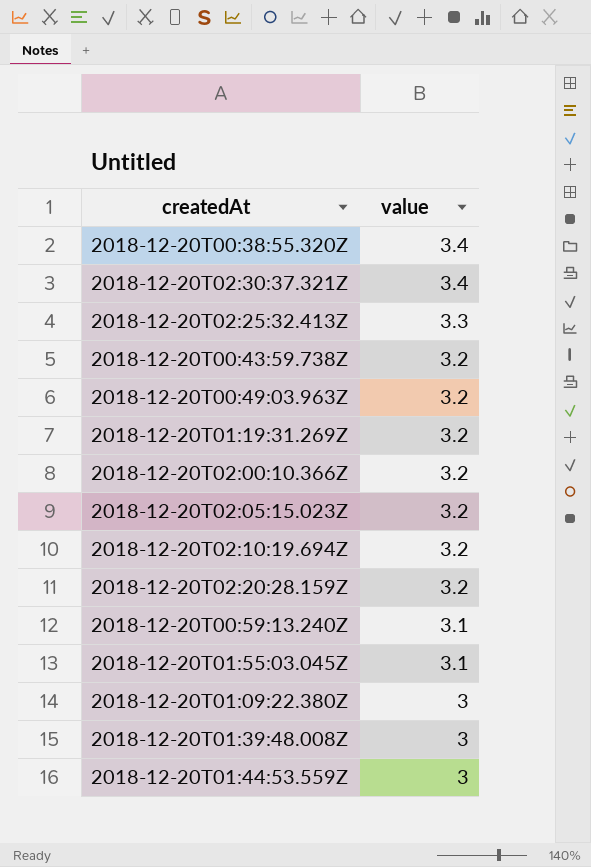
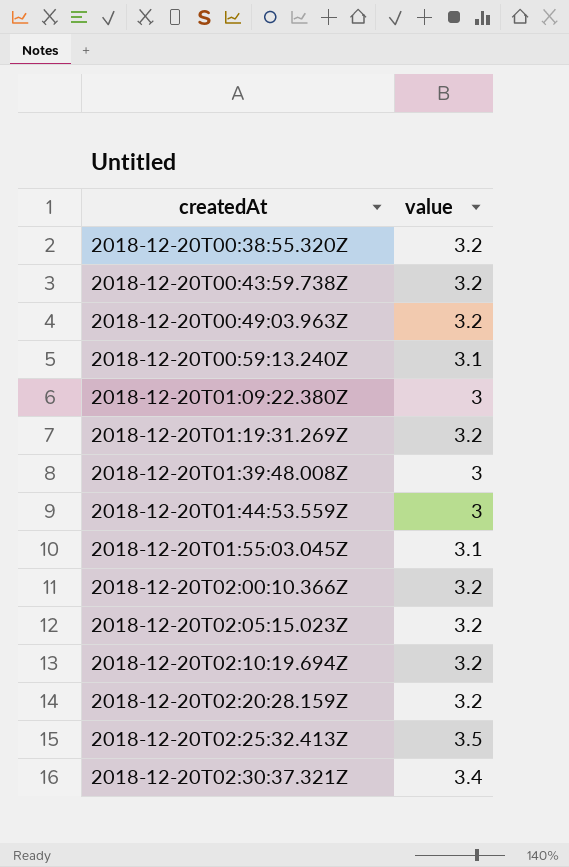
row order: value descending -> createdAt ascending
2018-12-20T00:38:55.320Z | value: 3.4 -> 3.2
2018-12-20T02:25:32.413Z | value: 3.3 -> 3.5

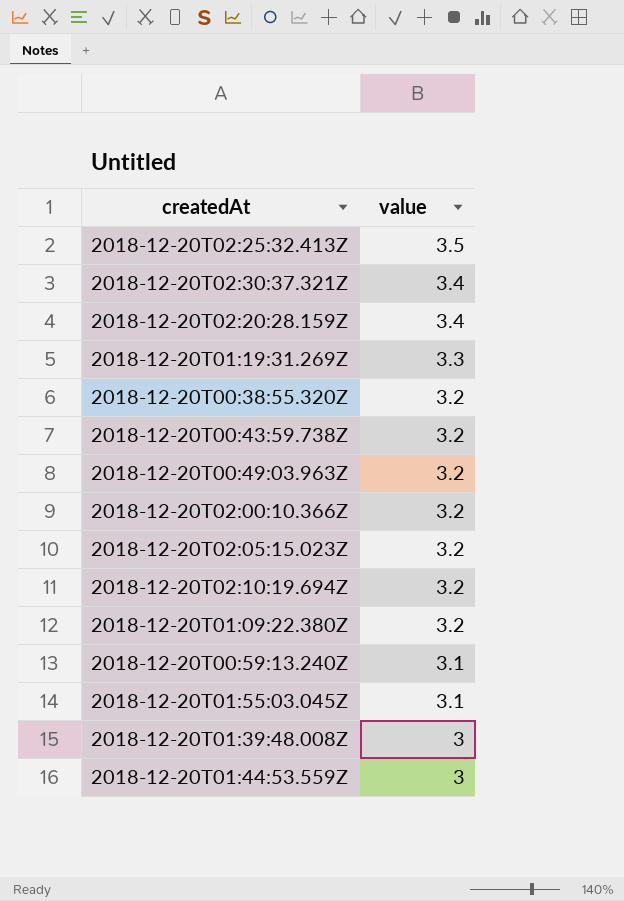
row order: createdAt ascending -> value descending
2018-12-20T02:20:28.159Z | value: 3.2 -> 3.4
2018-12-20T01:19:31.269Z | value: 3.2 -> 3.3
2018-12-20T01:09:22.380Z | value: 3 -> 3.2

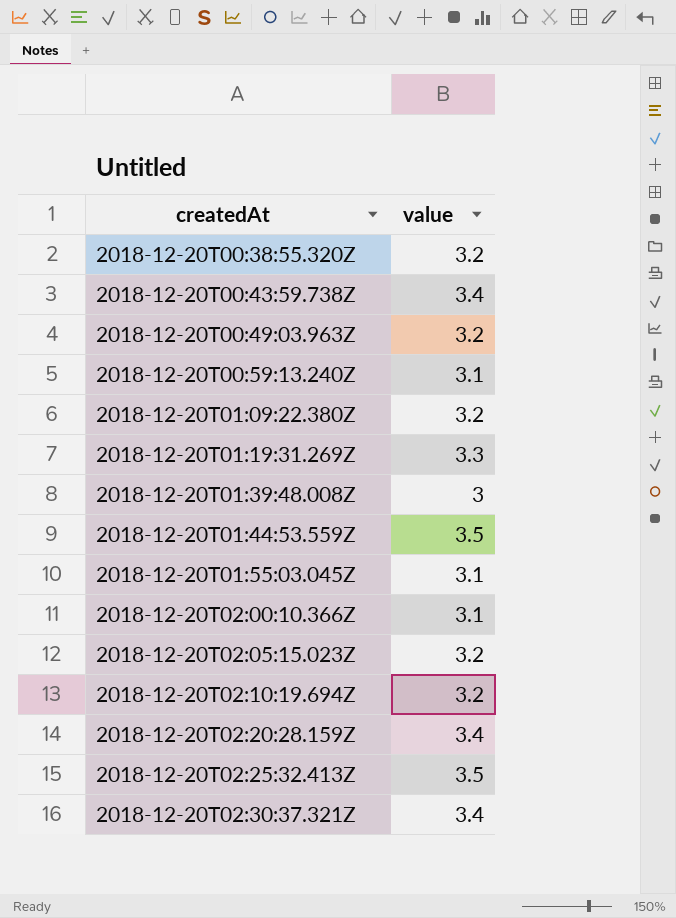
row order: value descending -> createdAt ascending
2018-12-20T00:43:59.738Z | value: 3.2 -> 3.4
2018-12-20T01:44:53.559Z | value: 3 -> 3.5
2018-12-20T02:00:10.366Z | value: 3.2 -> 3.1

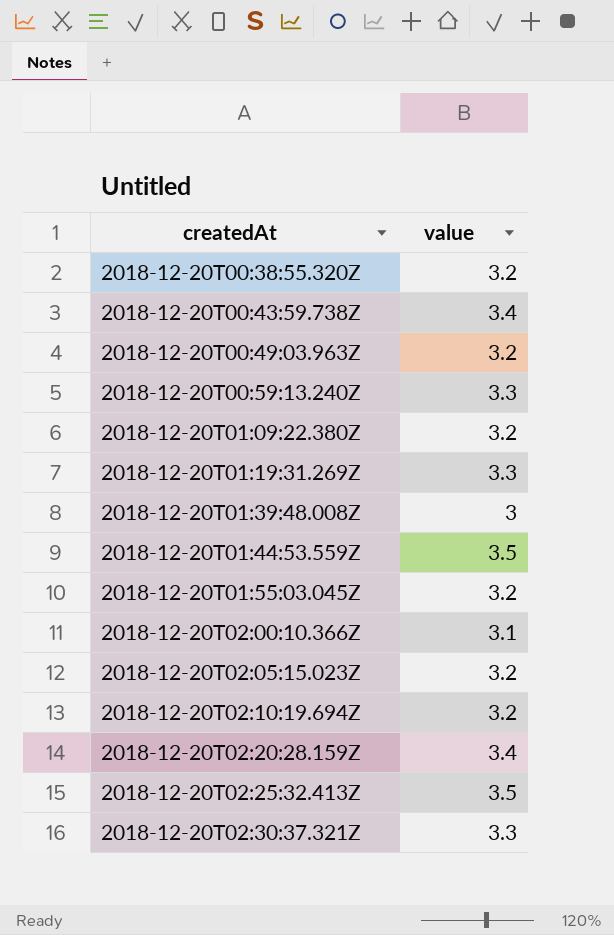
2018-12-20T00:59:13.240Z | value: 3.1 -> 3.3
2018-12-20T01:55:03.045Z | value: 3.1 -> 3.2
2018-12-20T02:30:37.321Z | value: 3.4 -> 3.3

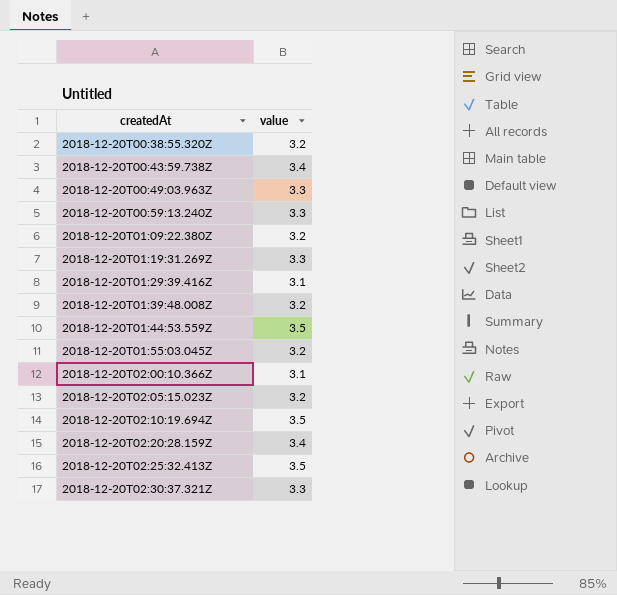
2018-12-20T00:49:03.963Z | value: 3.2 -> 3.3
row 2018-12-20T01:29:39.416Z: none -> 3.1
2018-12-20T01:39:48.008Z | value: 3 -> 3.2
2018-12-20T02:10:19.694Z | value: 3.2 -> 3.5

